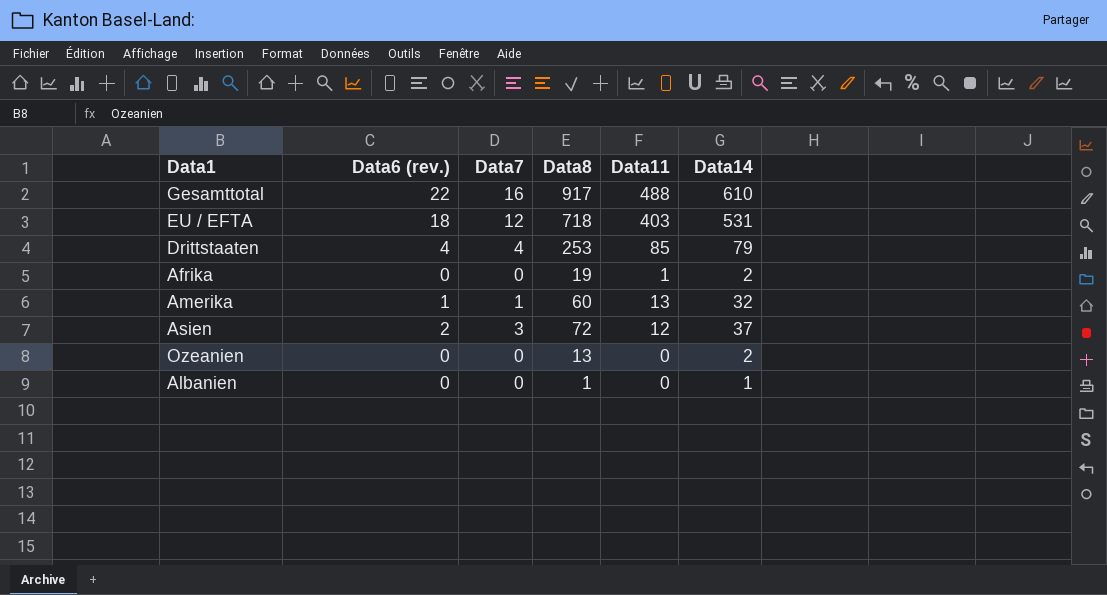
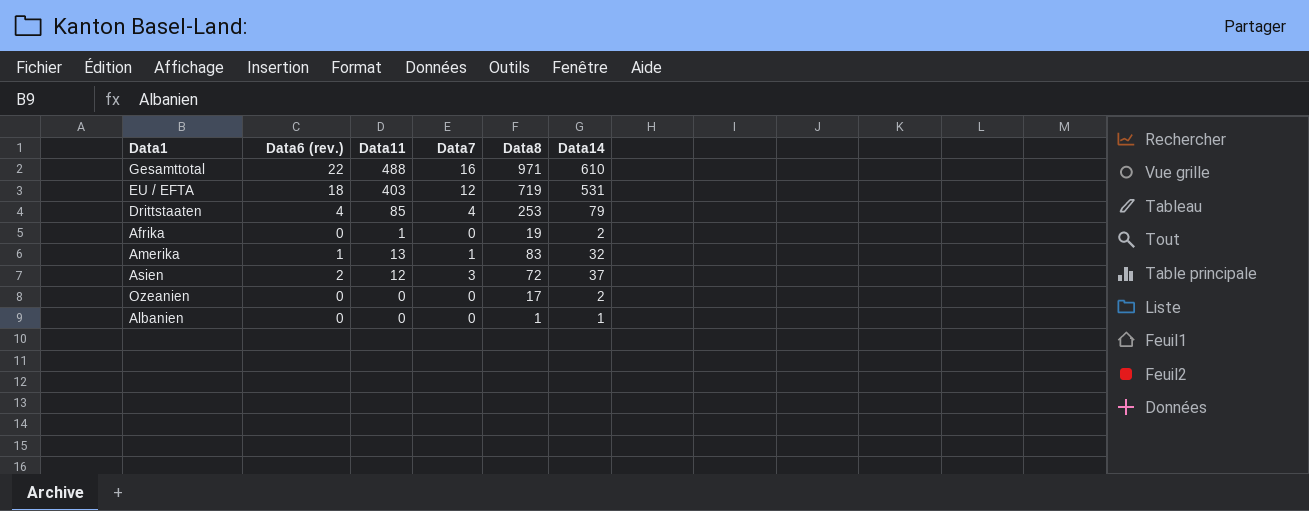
column Data11 | position: 5 -> 3
Gesamttotal | Data8: 917 -> 971
EU / EFTA | Data8: 718 -> 719
Amerika | Data8: 60 -> 83
Ozeanien | Data8: 13 -> 17

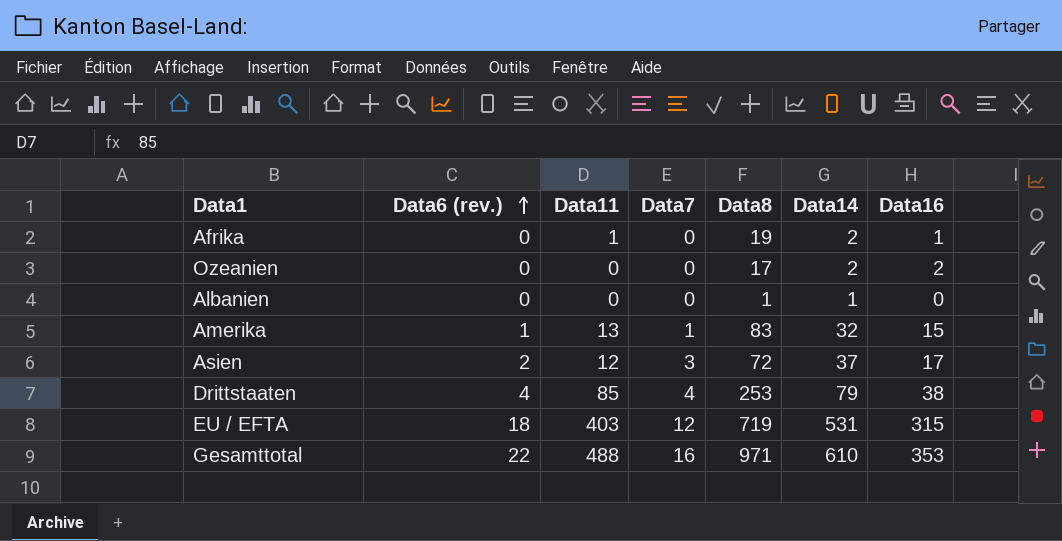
row order: none -> Data6 (rev.) ascending
column Data16 | position: none -> 7

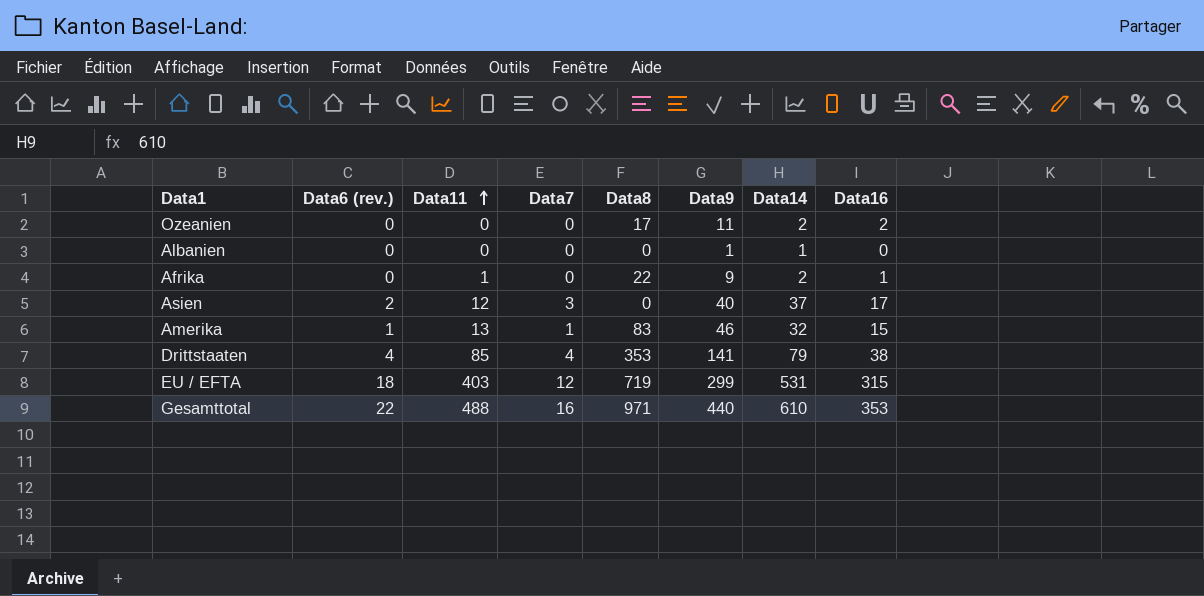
row order: Data6 (rev.) ascending -> Data11 ascending
column Data9 | position: none -> 6
Albanien | Data8: 1 -> 0
Afrika | Data8: 19 -> 22
Asien | Data8: 72 -> 0
Drittstaaten | Data8: 253 -> 353

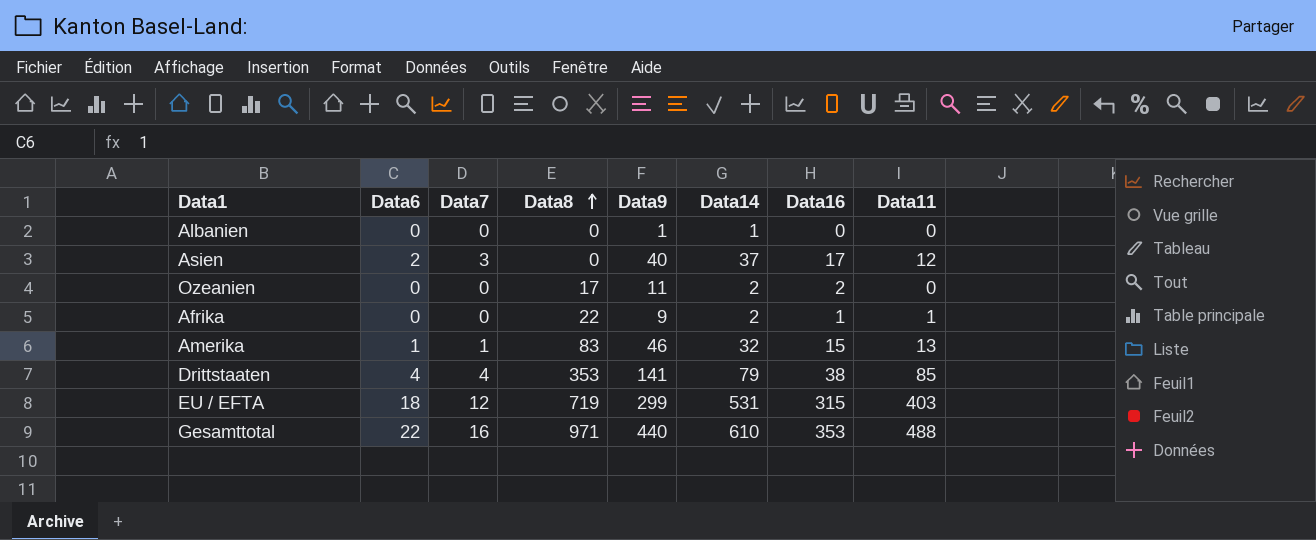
row order: Data11 ascending -> Data8 ascending
column name: Data6 (rev.) -> Data6
column Data11 | position: 3 -> 8

